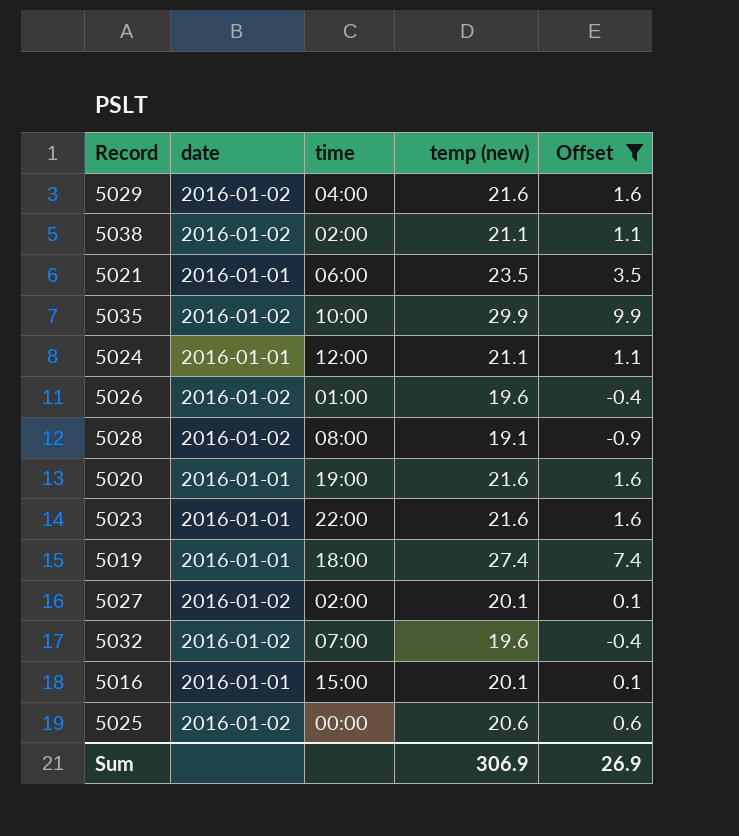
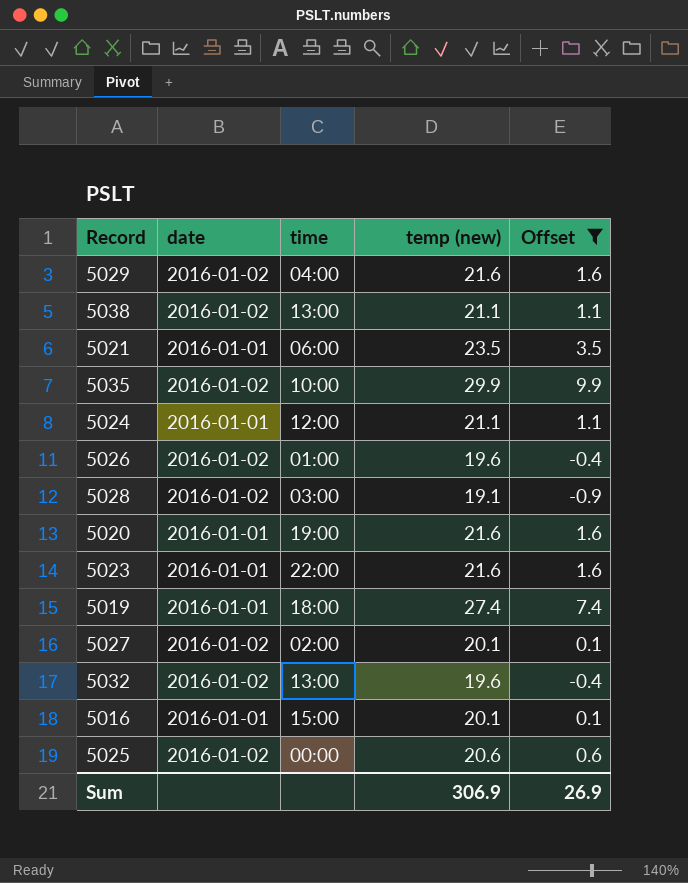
5038 | time: 02:00 -> 13:00
5028 | time: 08:00 -> 03:00
5032 | time: 07:00 -> 13:00

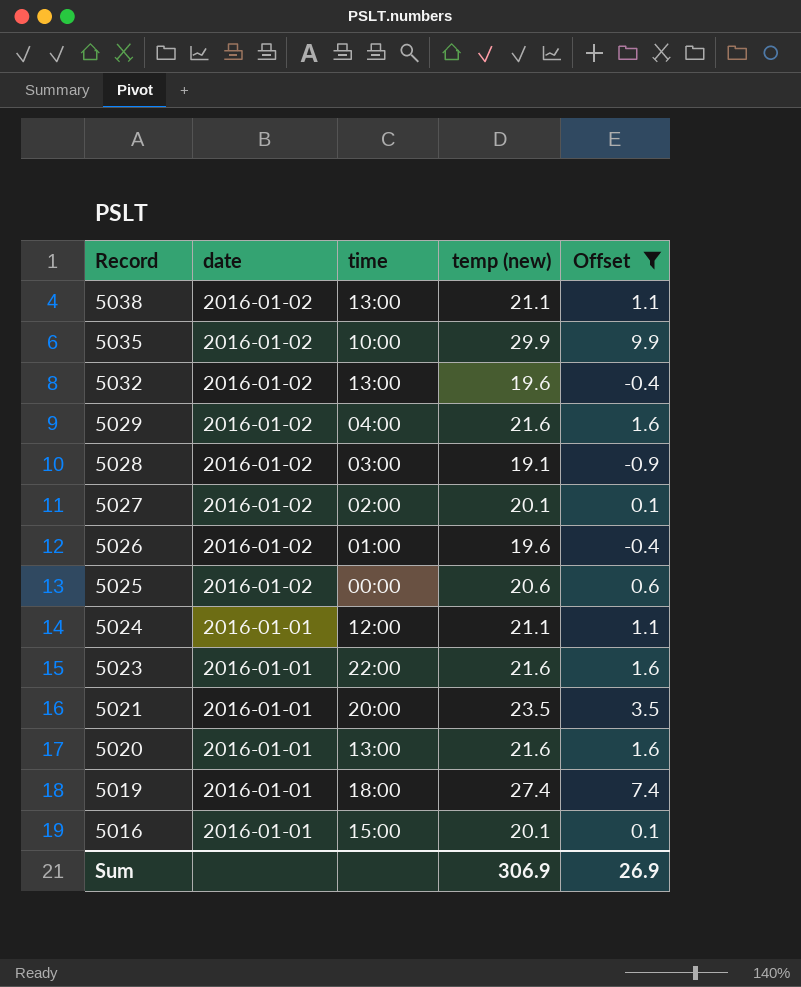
row order: none -> Record descending
5021 | time: 06:00 -> 20:00
5020 | time: 19:00 -> 13:00

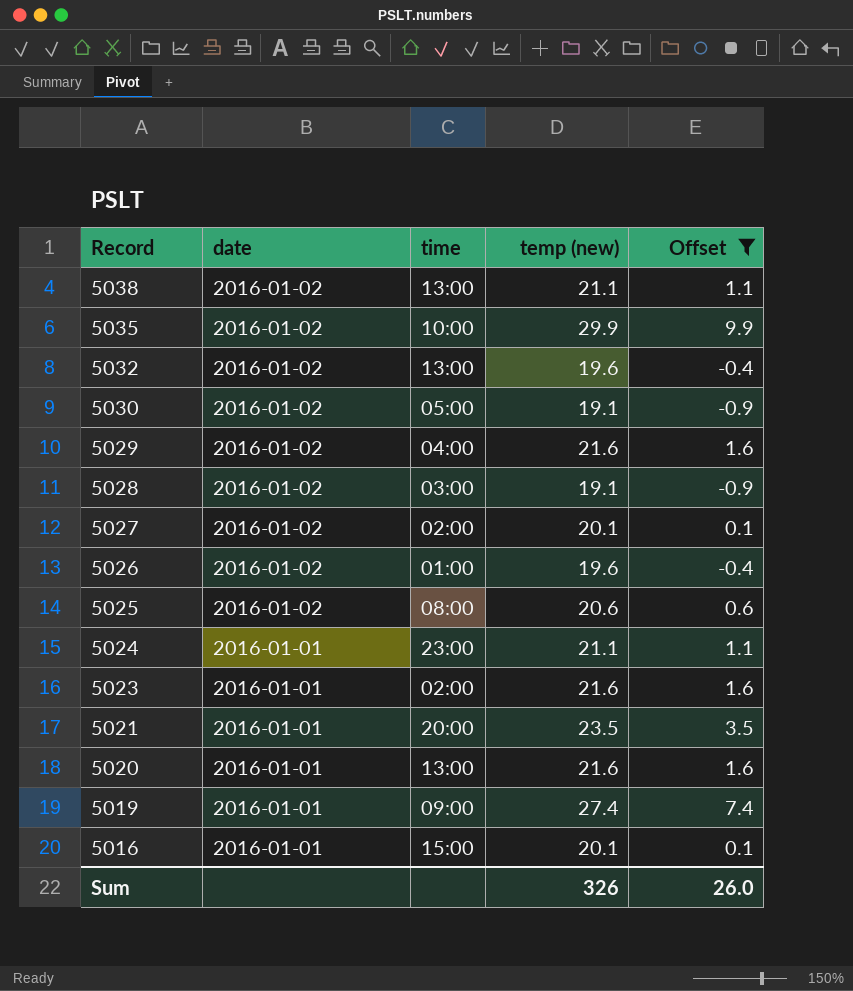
row 5030: none -> 2016-01-02 | 05:00 | 19.1 | -0.9
5025 | time: 00:00 -> 08:00
5024 | time: 12:00 -> 23:00
5023 | time: 22:00 -> 02:00
5019 | time: 18:00 -> 09:00
Sum | temp (new): 306.9 -> 326
Sum | Offset: 26.9 -> 26.0

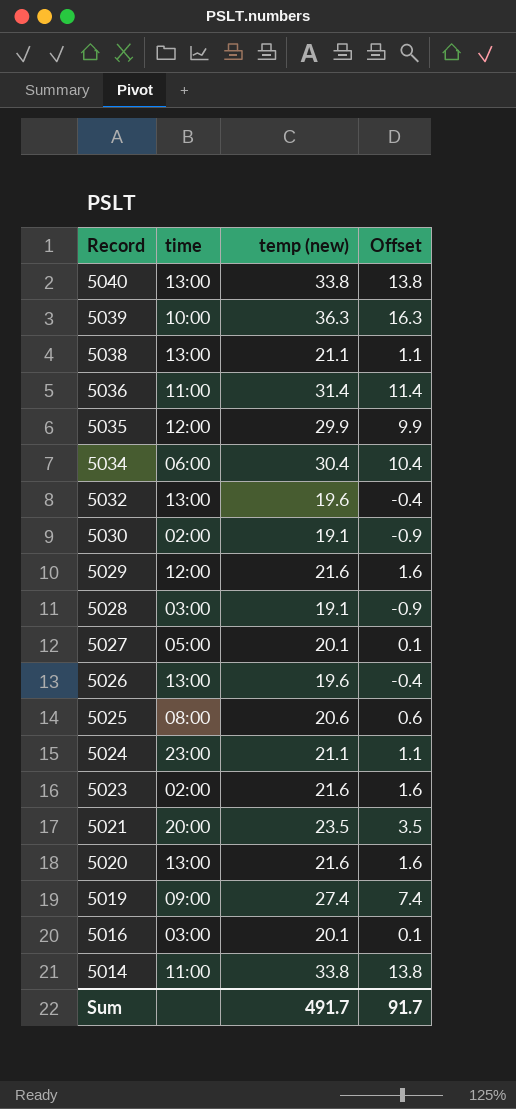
filter: Offset <= 9.9 -> none
column date | position: 2 -> none
5035 | time: 10:00 -> 12:00
5030 | time: 05:00 -> 02:00
5029 | time: 04:00 -> 12:00
5027 | time: 02:00 -> 05:00
5026 | time: 01:00 -> 13:00
5016 | time: 15:00 -> 03:00
Sum | temp (new): 326 -> 491.7
Sum | Offset: 26.0 -> 91.7

